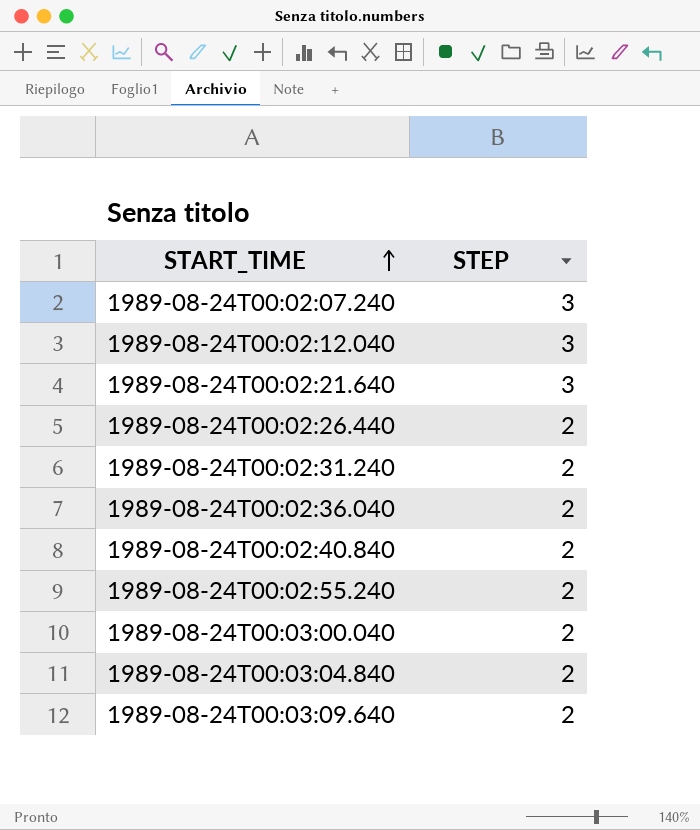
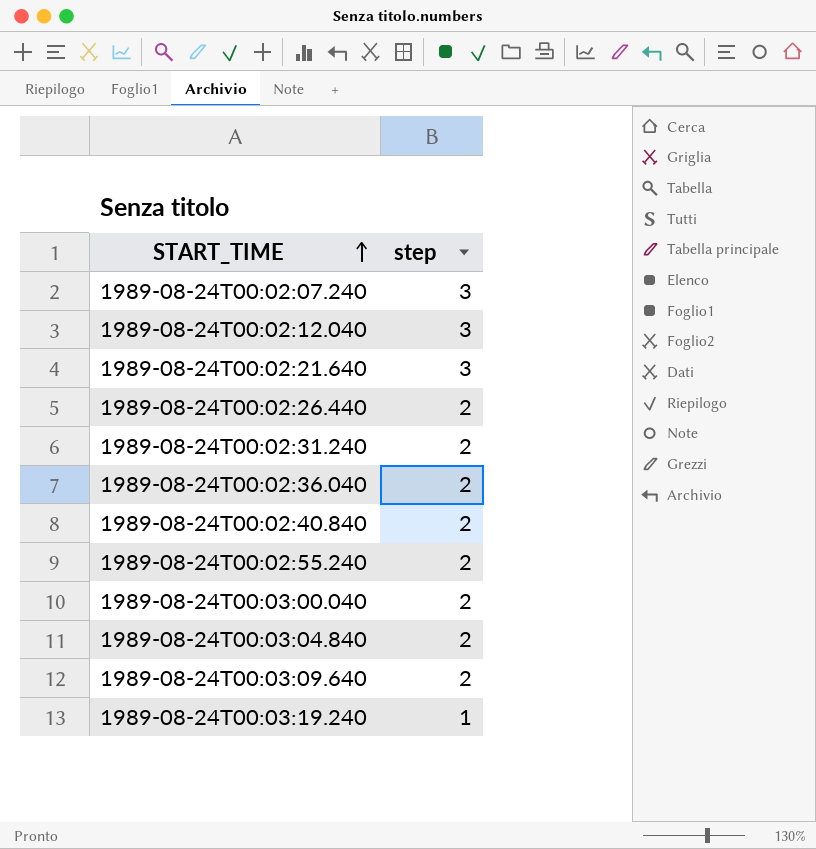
column name: STEP -> step
row 1989-08-24T00:03:19.240: none -> 1

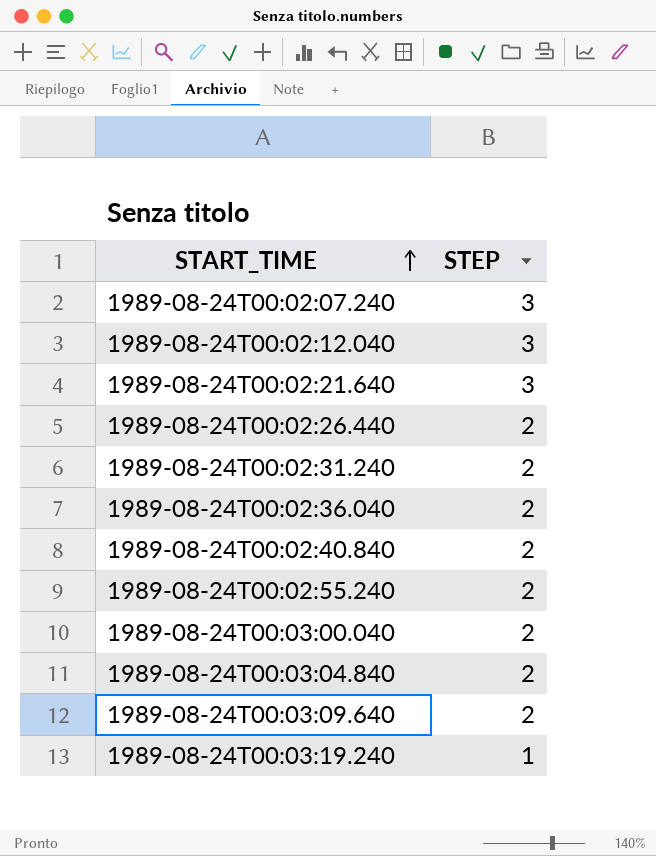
column name: step -> STEP

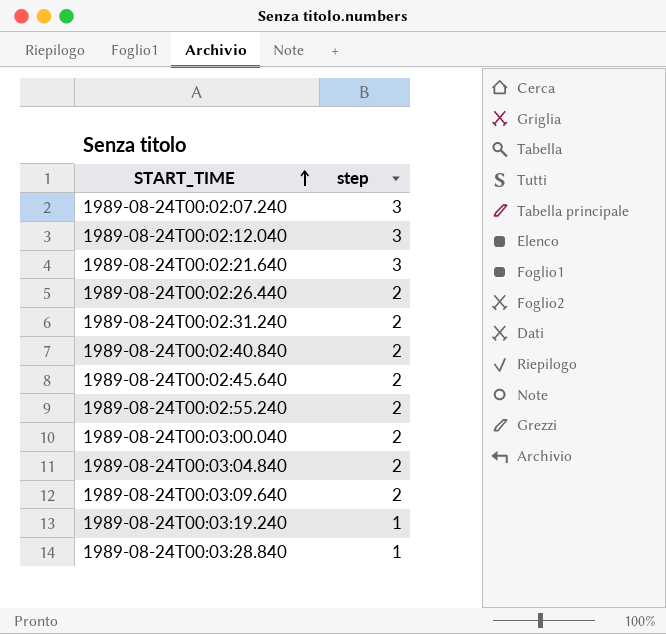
column name: STEP -> step
row 1989-08-24T00:02:36.040: 2 -> none
row 1989-08-24T00:02:45.640: none -> 2
row 1989-08-24T00:03:28.840: none -> 1

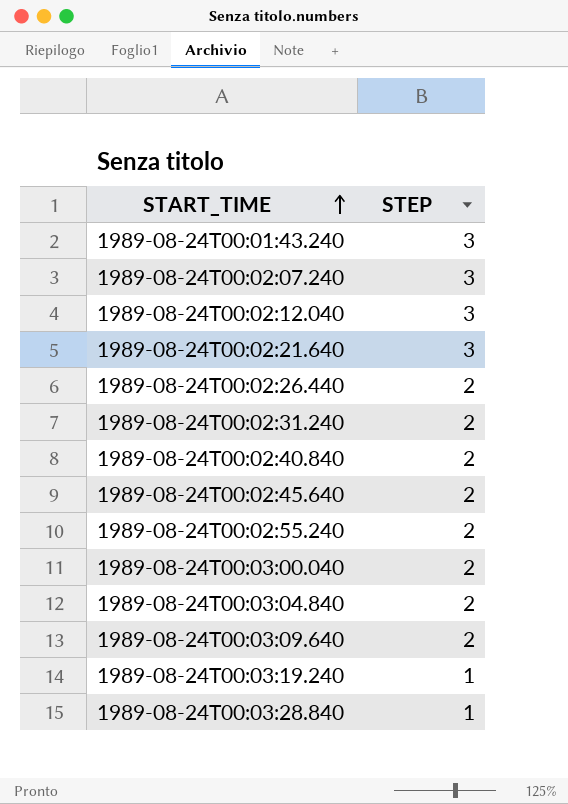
column name: step -> STEP
row 1989-08-24T00:01:43.240: none -> 3

